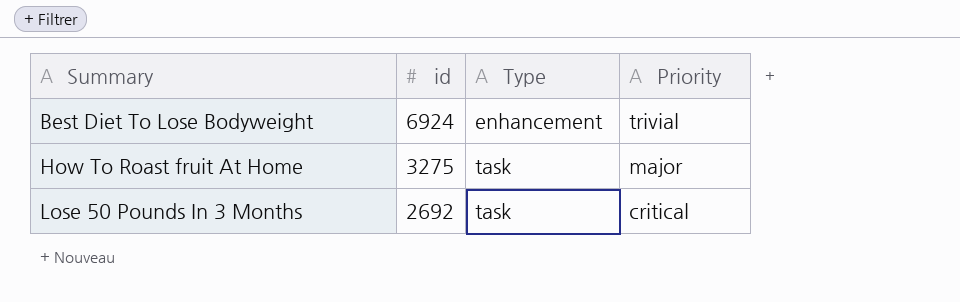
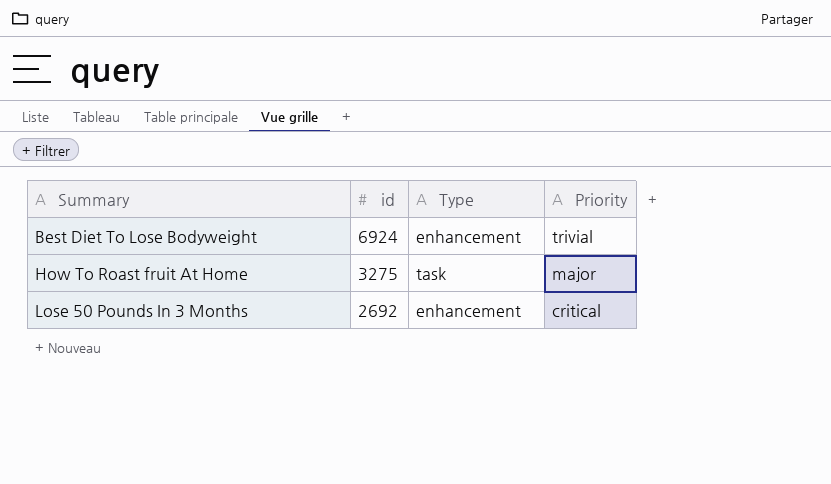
Lose 50 Pounds In 3 Months | Type: task -> enhancement

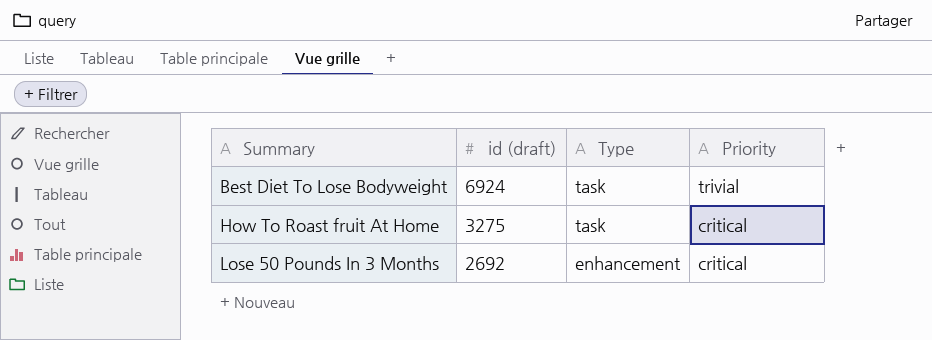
column name: id -> id (draft)
Best Diet To Lose Bodyweight | Type: enhancement -> task
How To Roast fruit At Home | Priority: major -> critical

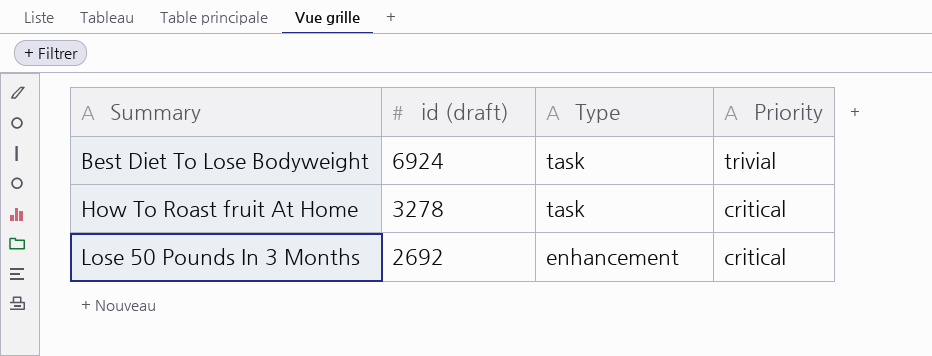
How To Roast fruit At Home | id (draft): 3275 -> 3278

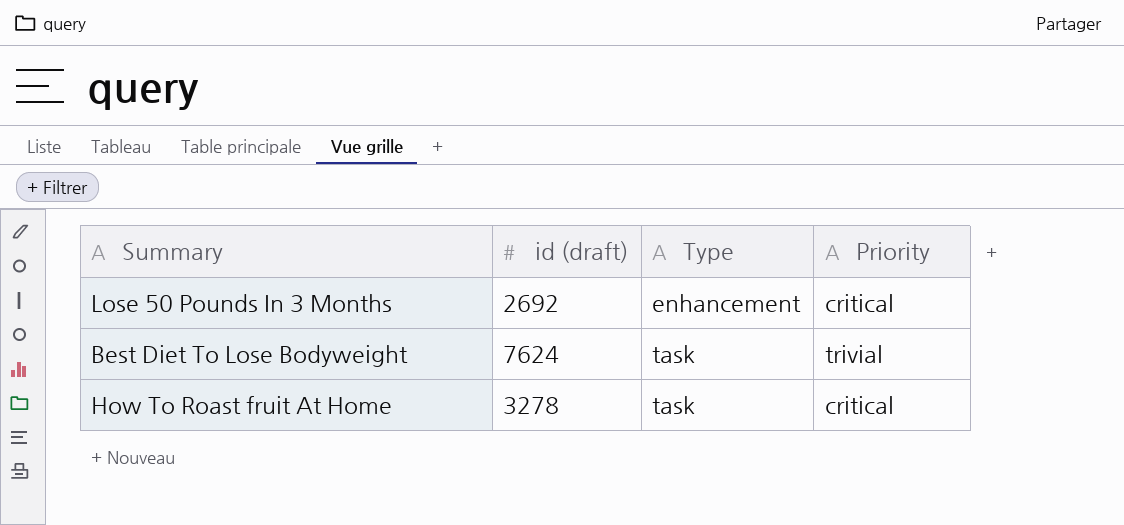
row order: Summary ascending -> Type ascending
Best Diet To Lose Bodyweight | id (draft): 6924 -> 7624

